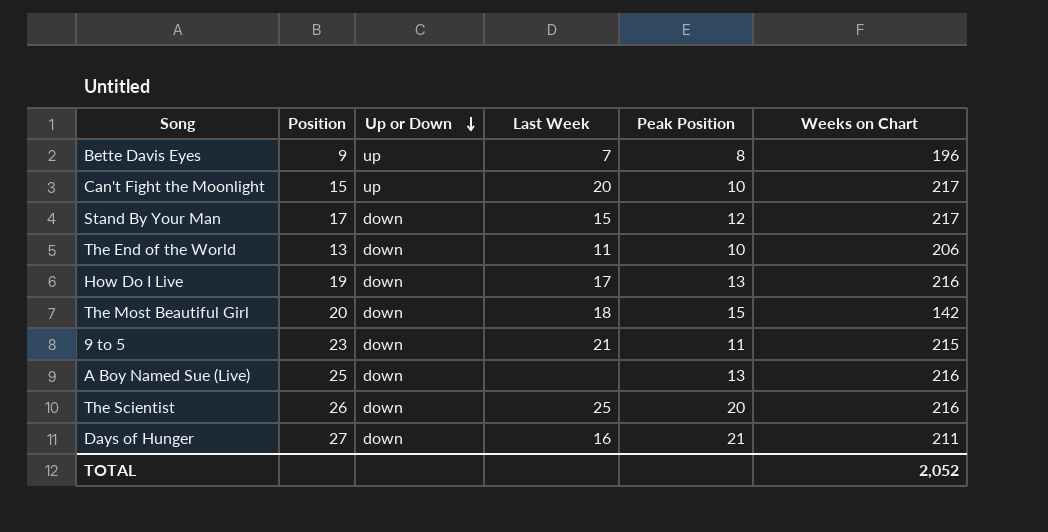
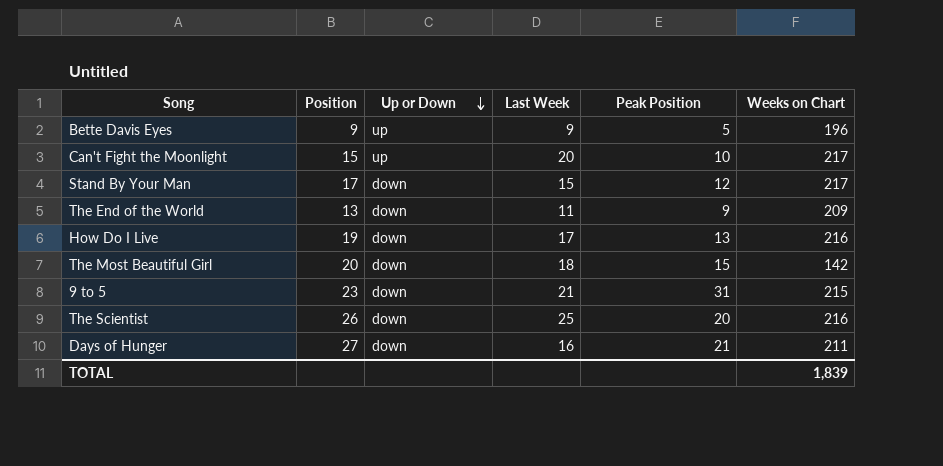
row A Boy Named Sue (Live): 25 | down | none | 13 | 216 -> none
Bette Davis Eyes | Last Week: 7 -> 9
Bette Davis Eyes | Peak Position: 8 -> 5
The End of the World | Peak Position: 10 -> 9
The End of the World | Weeks on Chart: 206 -> 209
9 to 5 | Peak Position: 11 -> 31
TOTAL | Weeks on Chart: 2,052 -> 1,839

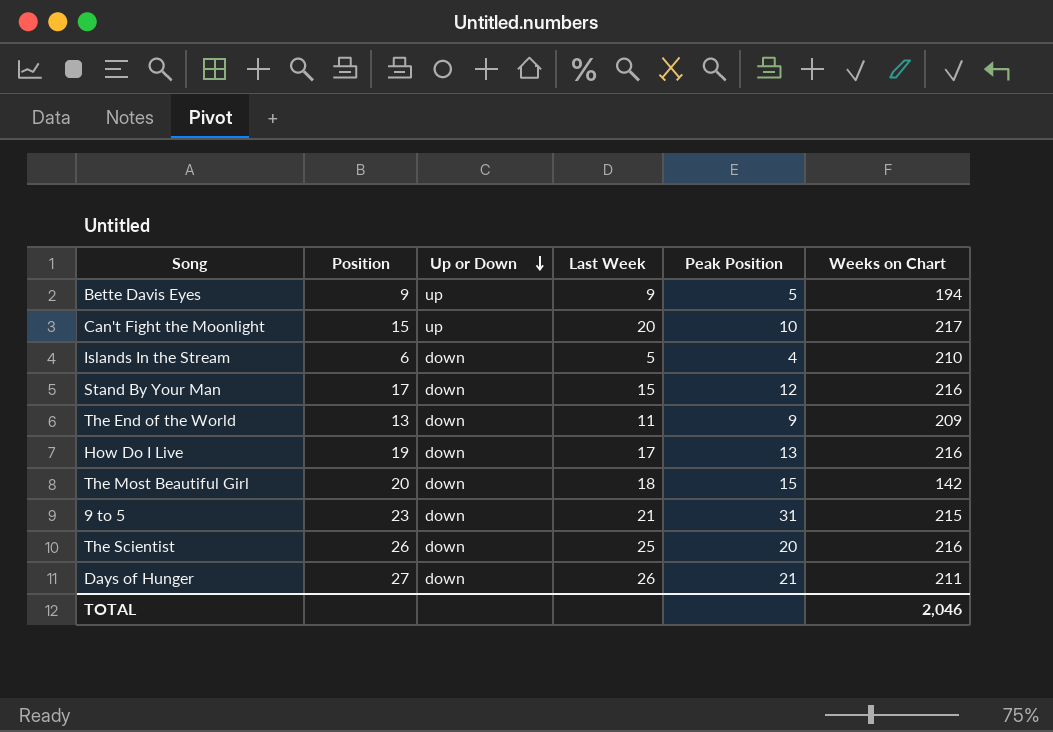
Bette Davis Eyes | Weeks on Chart: 196 -> 194
row Islands In the Stream: none -> 6 | down | 5 | 4 | 210
Stand By Your Man | Weeks on Chart: 217 -> 216
Days of Hunger | Last Week: 16 -> 26
TOTAL | Weeks on Chart: 1,839 -> 2,046

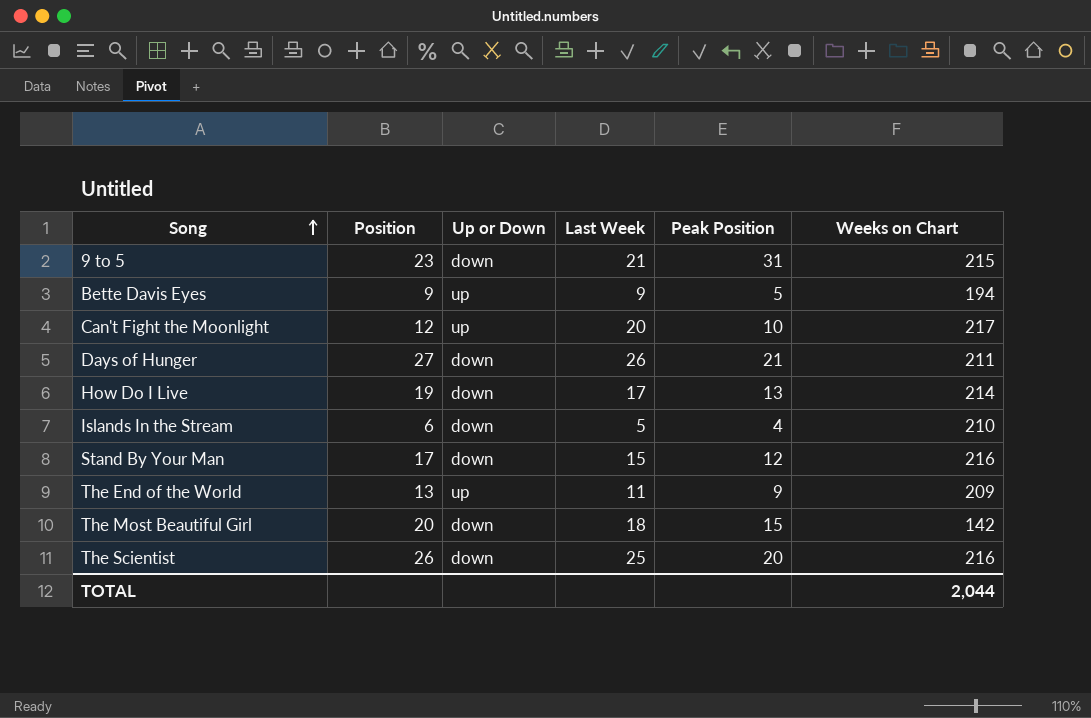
row order: Up or Down descending -> Song ascending
Can't Fight the Moonlight | Position: 15 -> 12
How Do I Live | Weeks on Chart: 216 -> 214
The End of the World | Up or Down: down -> up
TOTAL | Weeks on Chart: 2,046 -> 2,044

